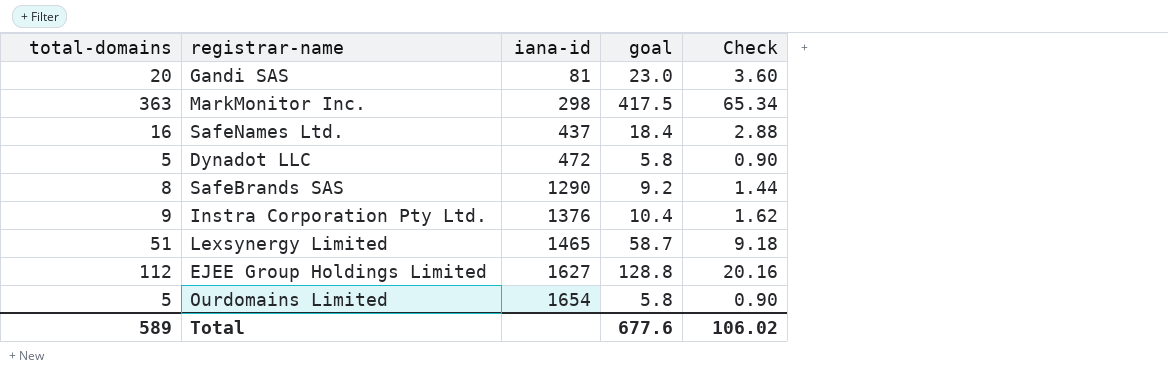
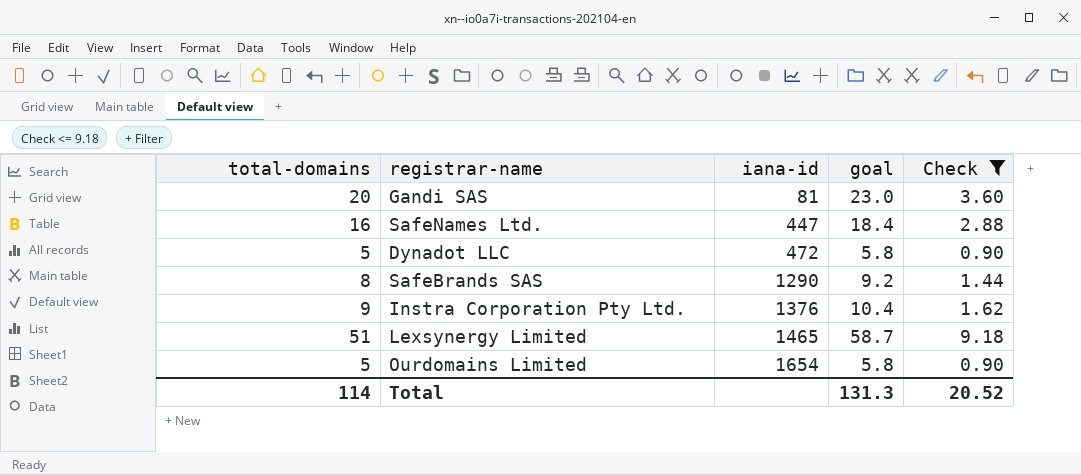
filter: none -> Check <= 9.18
SafeNames Ltd. | iana-id: 437 -> 447
Total | total-domains: 589 -> 114
Total | goal: 677.6 -> 131.3
Total | Check: 106.02 -> 20.52

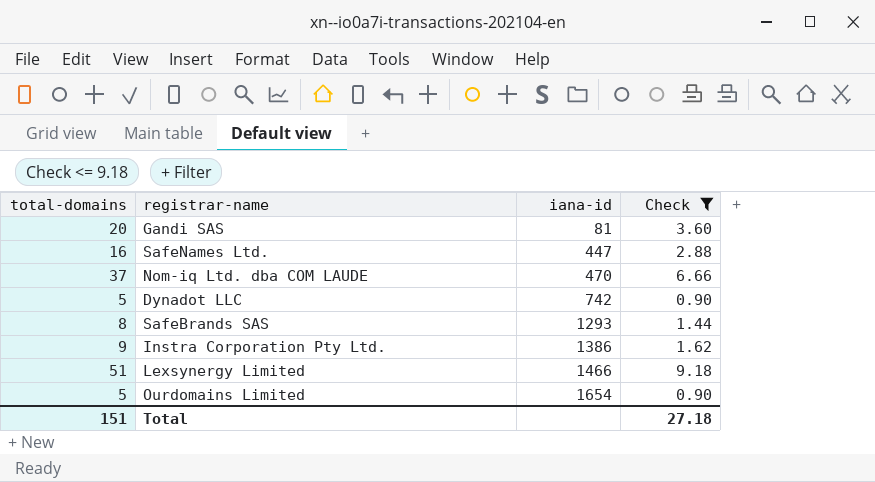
column goal | formula: [total-domains] * 1.15 -> none
row Nom-iq Ltd. dba COM LAUDE: none -> 37 | 470 | 6.66
Dynadot LLC | iana-id: 472 -> 742
SafeBrands SAS | iana-id: 1290 -> 1293
Instra Corporation Pty Ltd. | iana-id: 1376 -> 1386
Lexsynergy Limited | iana-id: 1465 -> 1466
Total | total-domains: 114 -> 151
Total | Check: 20.52 -> 27.18

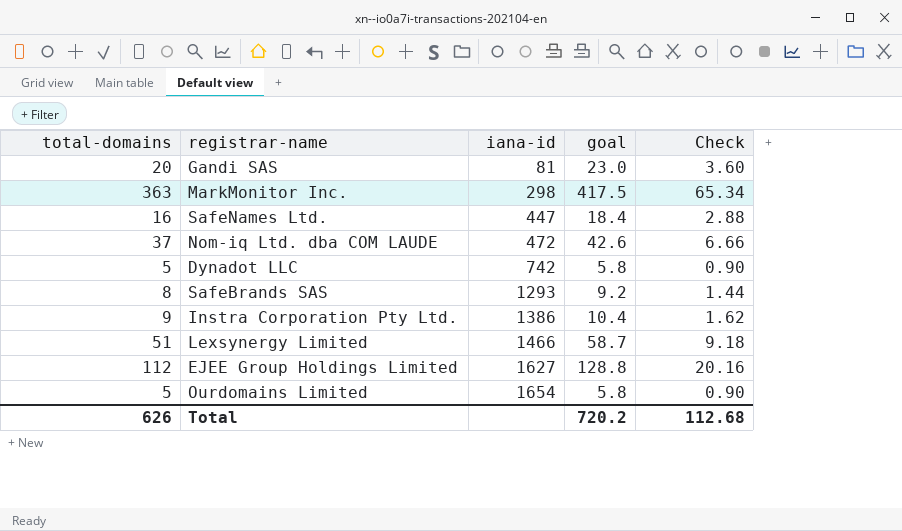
filter: Check <= 9.18 -> none
column goal | formula: none -> [total-domains] * 1.15
Nom-iq Ltd. dba COM LAUDE | iana-id: 470 -> 472
Total | total-domains: 151 -> 626
Total | Check: 27.18 -> 112.68

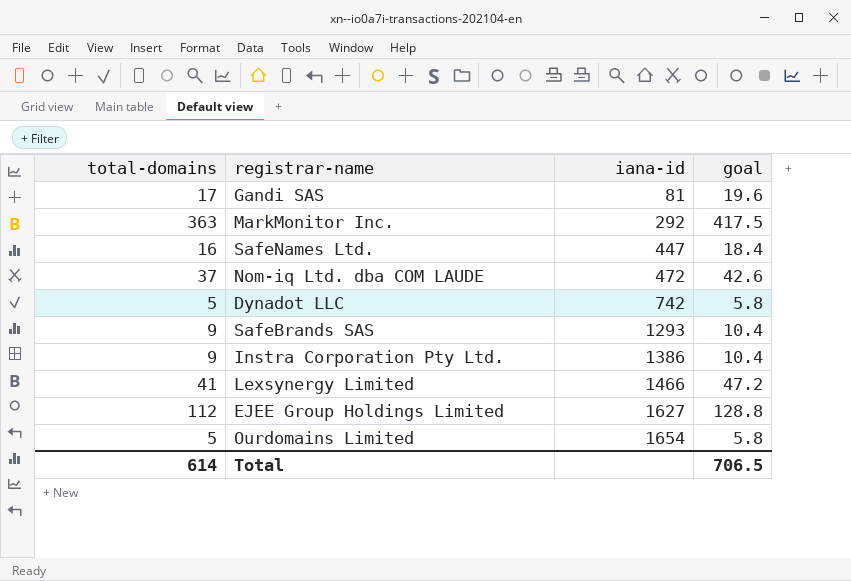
column Check | formula: [total-domains] * 0.18 -> none
Gandi SAS | total-domains: 20 -> 17
Gandi SAS | goal: 23.0 -> 19.6
MarkMonitor Inc. | iana-id: 298 -> 292
SafeBrands SAS | total-domains: 8 -> 9
SafeBrands SAS | goal: 9.2 -> 10.4
Lexsynergy Limited | total-domains: 51 -> 41
Lexsynergy Limited | goal: 58.7 -> 47.2
Total | total-domains: 626 -> 614
Total | goal: 720.2 -> 706.5

